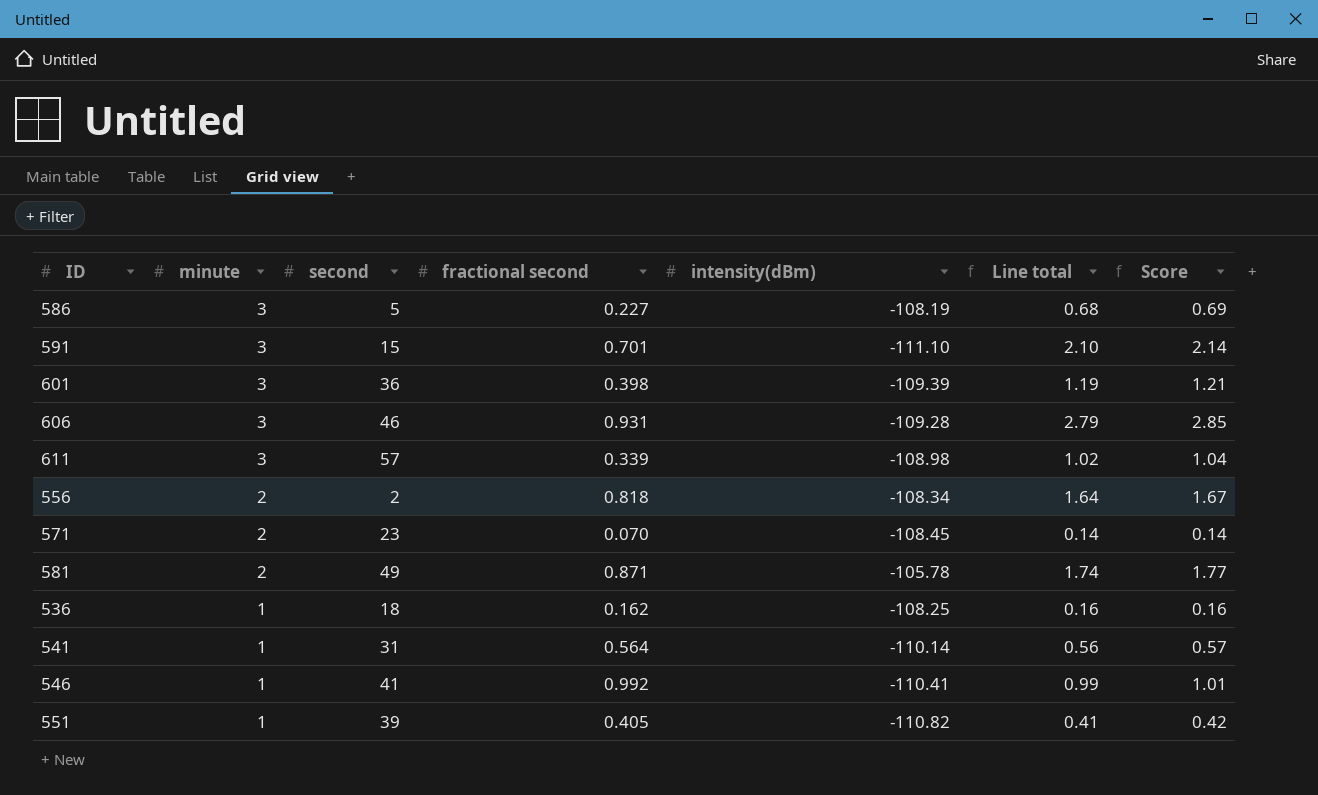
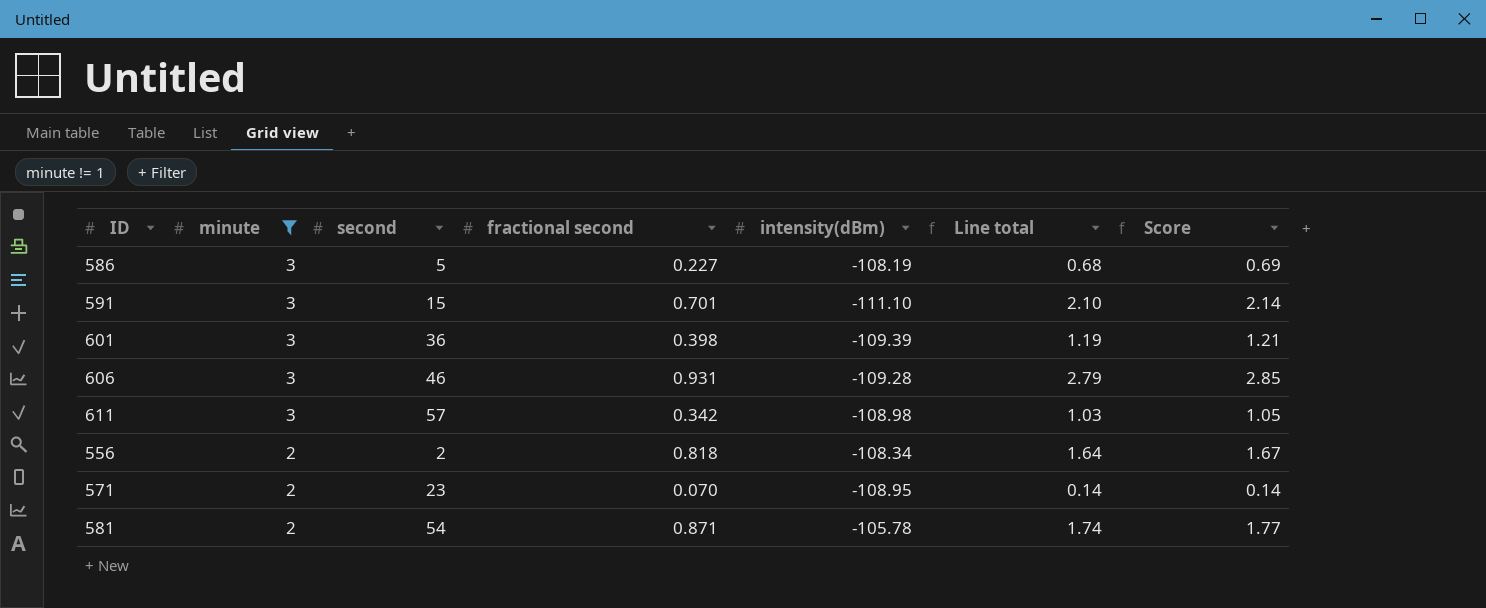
filter: none -> minute != 1
611 | fractional second: 0.339 -> 0.342
611 | Line total: 1.02 -> 1.03
611 | Score: 1.04 -> 1.05
571 | intensity(dBm): -108.45 -> -108.95
581 | second: 49 -> 54

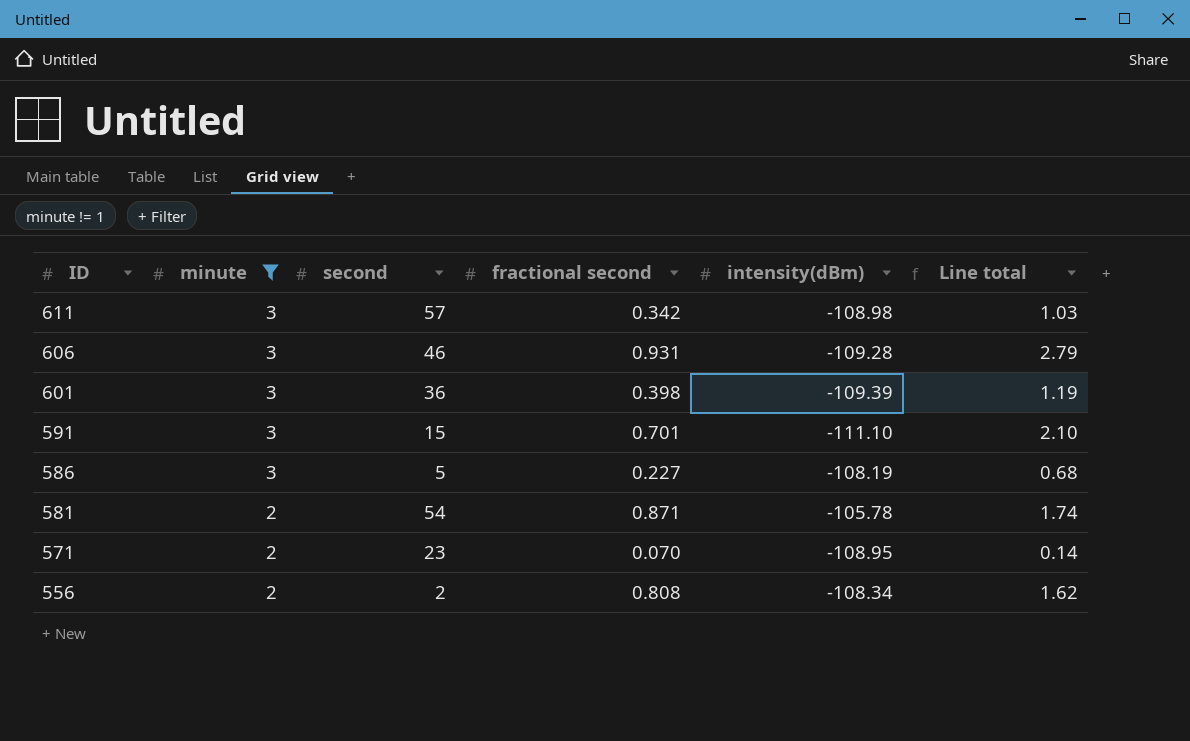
row order: minute descending -> ID descending
column Score | formula: [Line total] * 1.02 -> none
556 | fractional second: 0.818 -> 0.808
556 | Line total: 1.64 -> 1.62

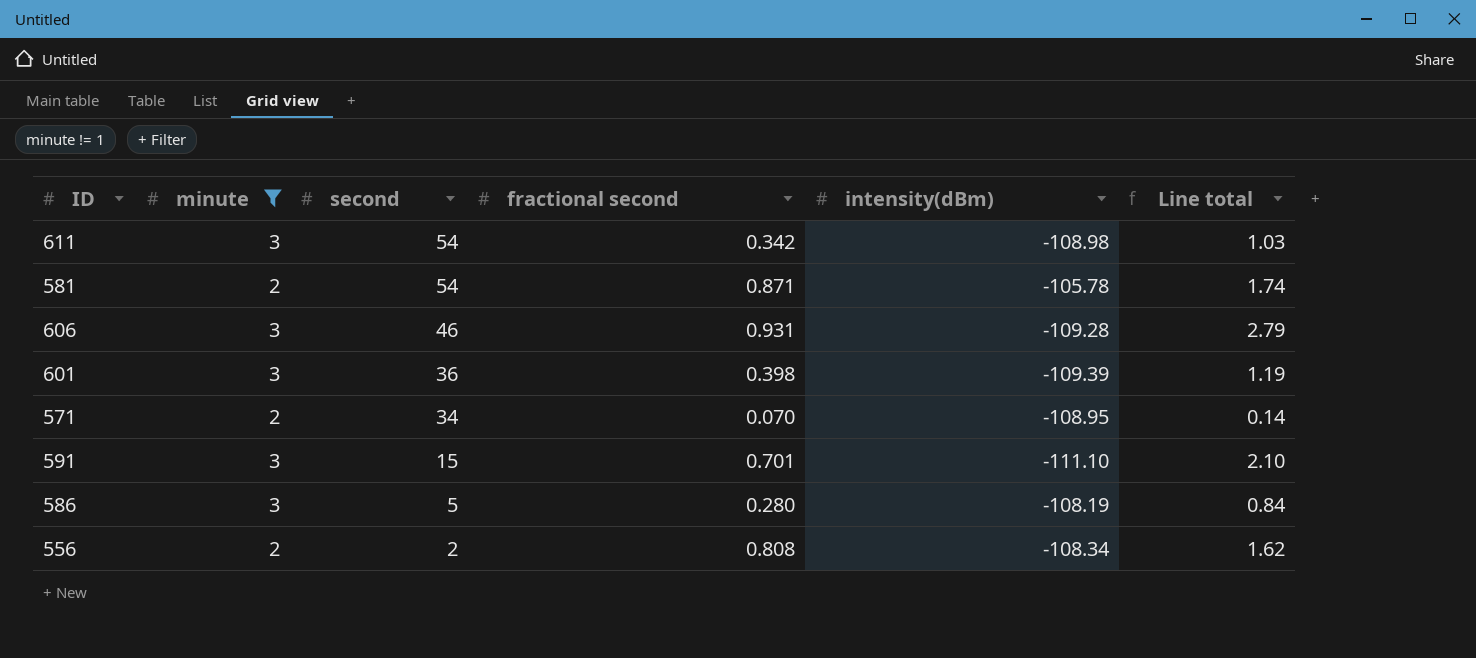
row order: ID descending -> second descending
611 | second: 57 -> 54
571 | second: 23 -> 34
586 | fractional second: 0.227 -> 0.280
586 | Line total: 0.68 -> 0.84

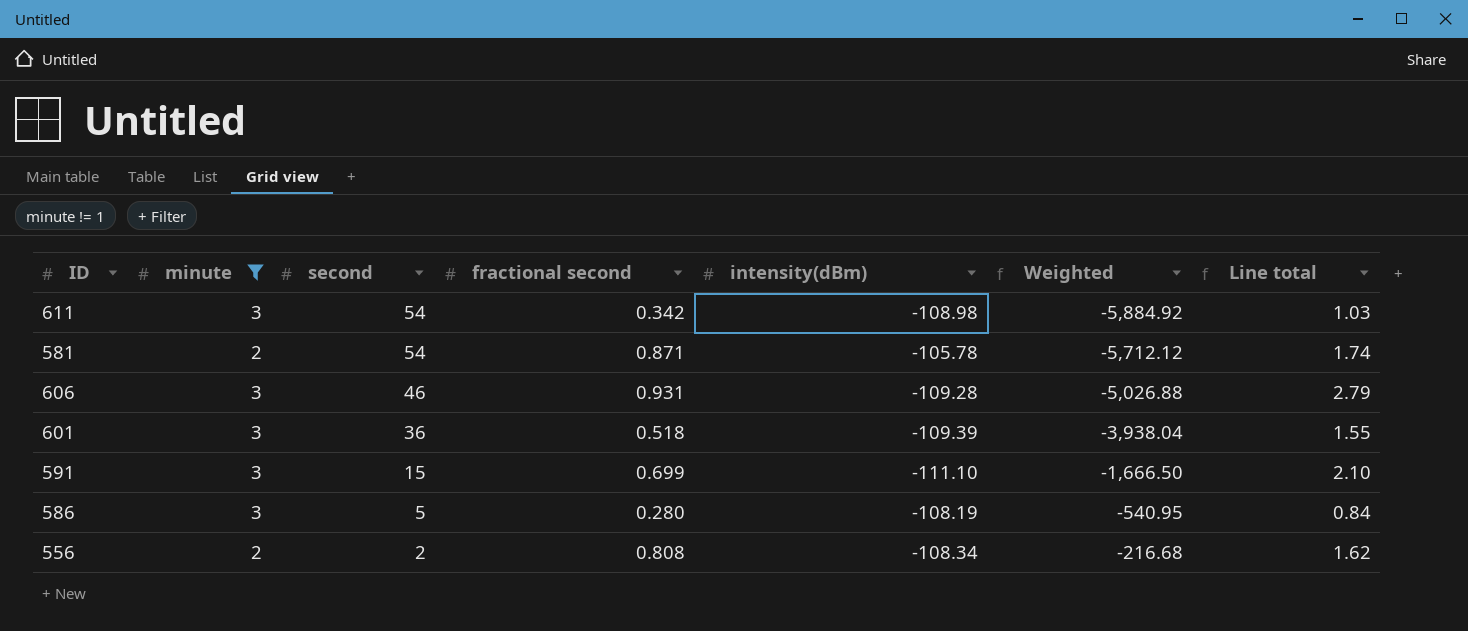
column Weighted | formula: none -> [second] * [intensity(dBm)]
row 571: 2 | 34 | 0.070 | -108.95 | 0.14 -> none
601 | fractional second: 0.398 -> 0.518
601 | Line total: 1.19 -> 1.55
591 | fractional second: 0.701 -> 0.699

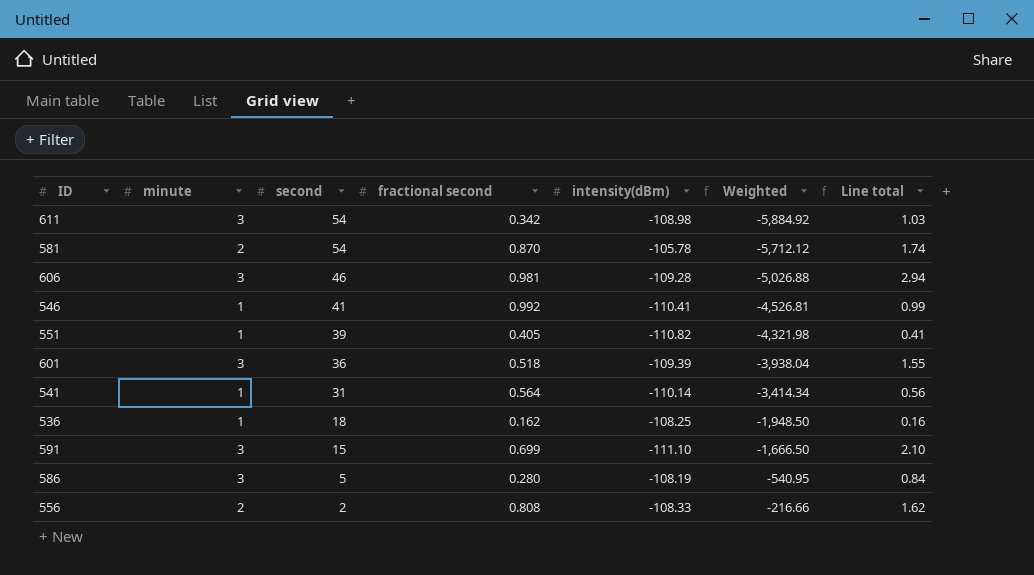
filter: minute != 1 -> none
581 | fractional second: 0.871 -> 0.870
606 | fractional second: 0.931 -> 0.981
606 | Line total: 2.79 -> 2.94
556 | intensity(dBm): -108.34 -> -108.33
556 | Weighted: -216.68 -> -216.66

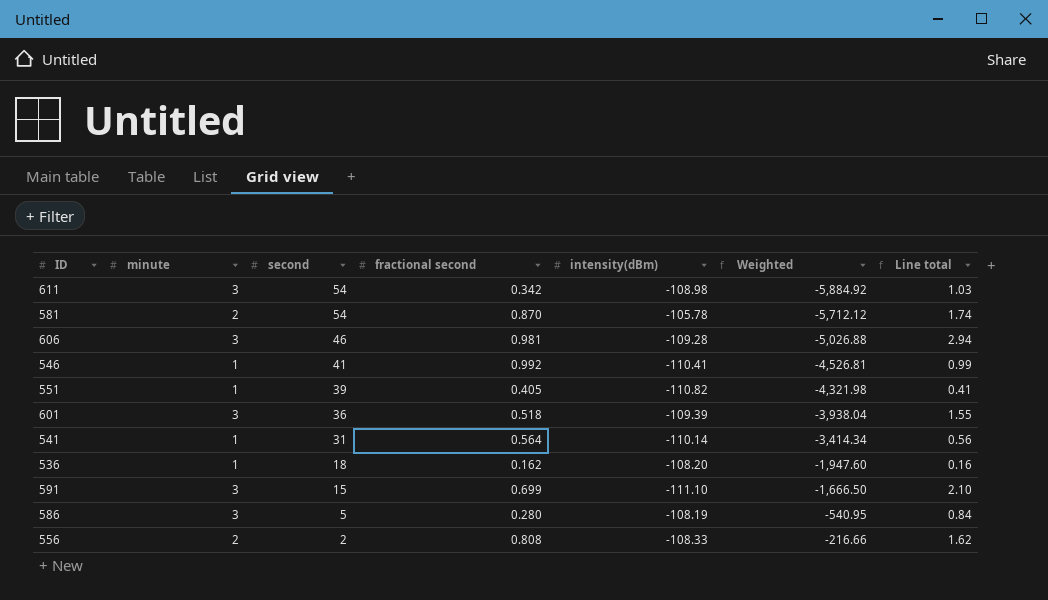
536 | intensity(dBm): -108.25 -> -108.20
536 | Weighted: -1,948.50 -> -1,947.60

